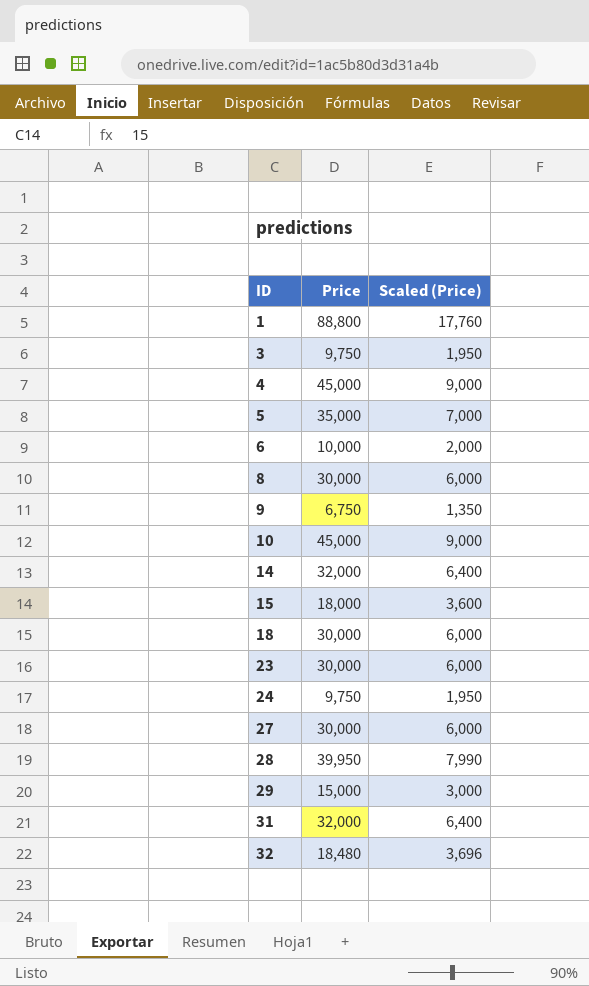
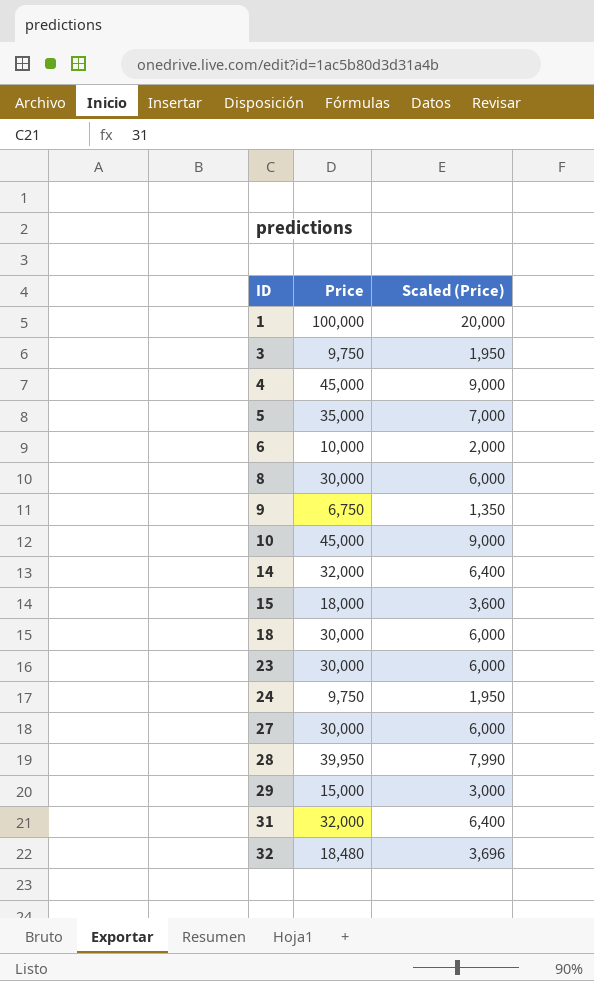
1 | Price: 88,800 -> 100,000
1 | Scaled (Price): 17,760 -> 20,000

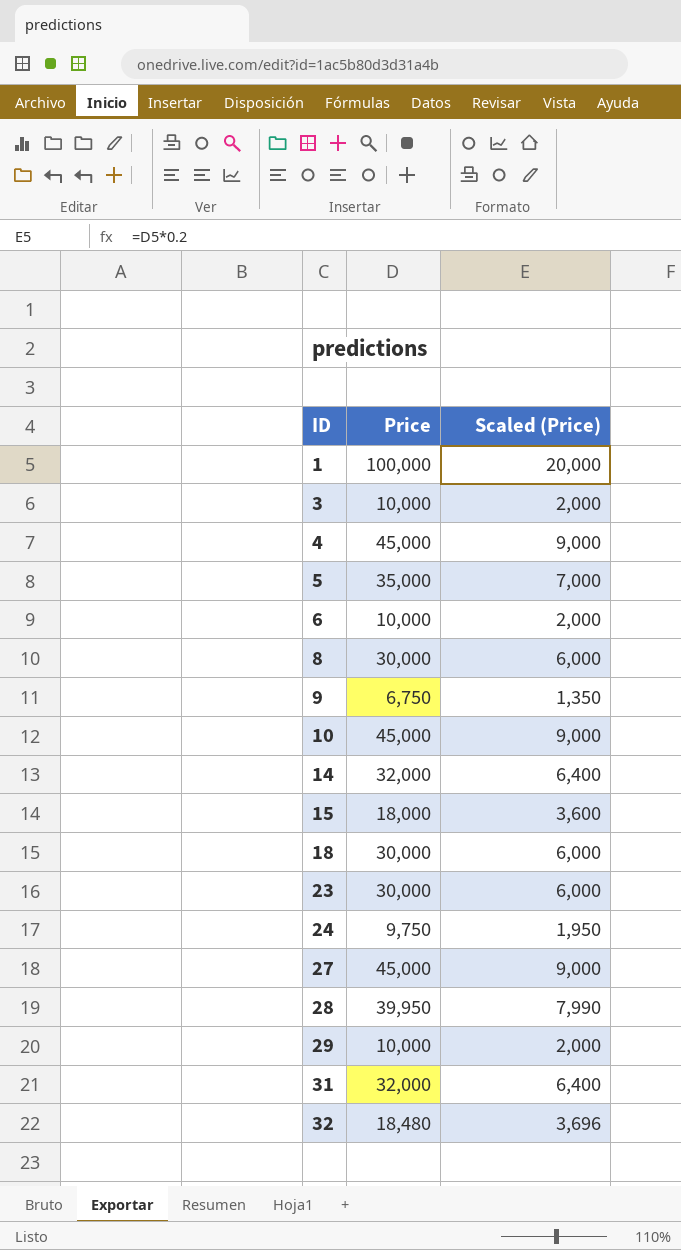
3 | Price: 9,750 -> 10,000
3 | Scaled (Price): 1,950 -> 2,000
27 | Price: 30,000 -> 45,000
27 | Scaled (Price): 6,000 -> 9,000
29 | Price: 15,000 -> 10,000
29 | Scaled (Price): 3,000 -> 2,000

